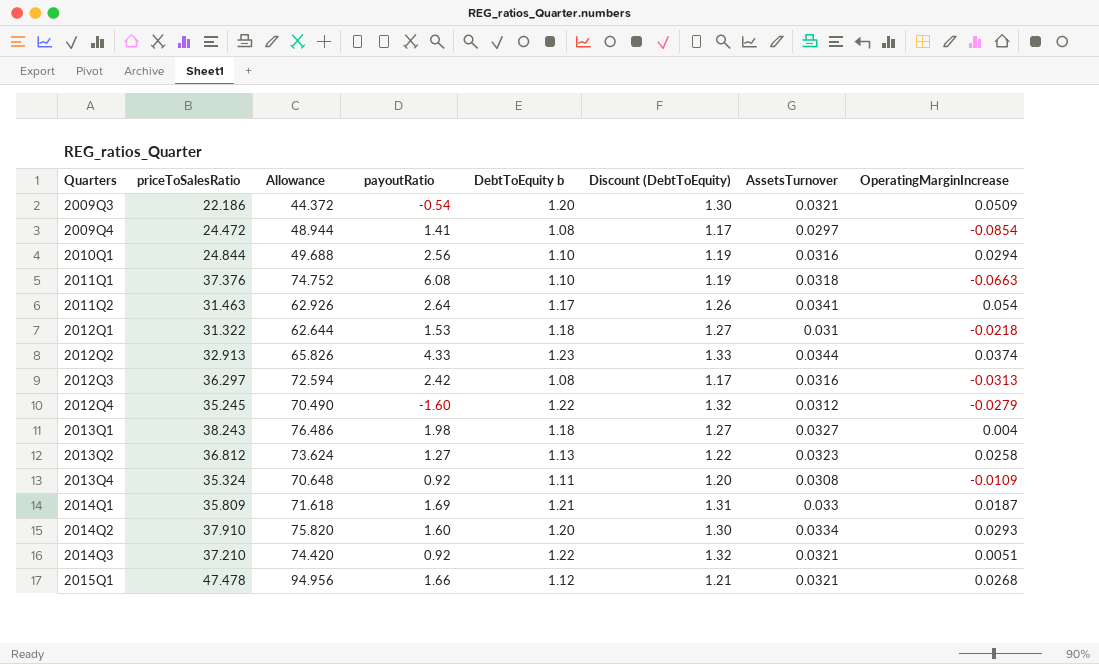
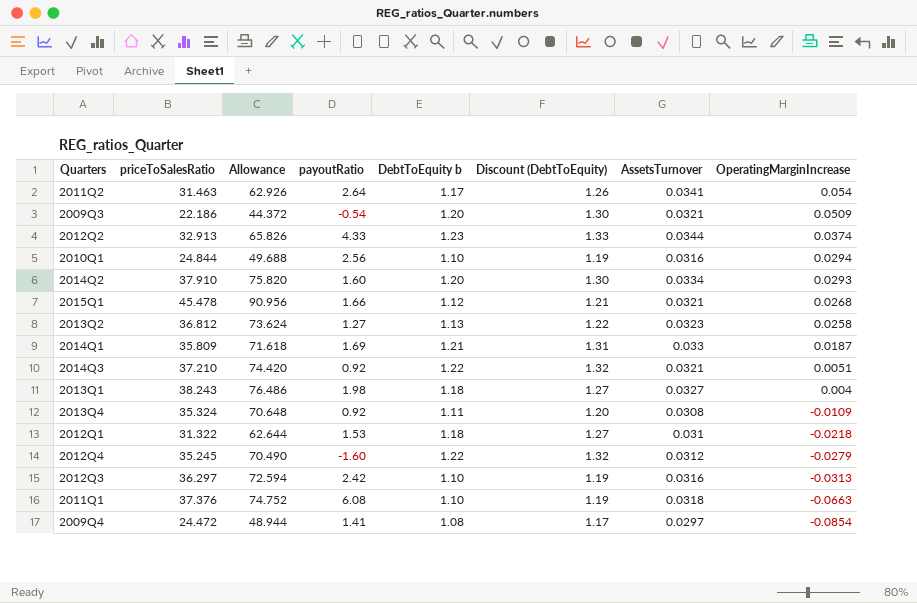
row order: Quarters ascending -> OperatingMarginIncrease descending
2015Q1 | priceToSalesRatio: 47.478 -> 45.478
2015Q1 | Allowance: 94.956 -> 90.956
2012Q3 | DebtToEquity b: 1.08 -> 1.10
2012Q3 | Discount (DebtToEquity): 1.17 -> 1.19

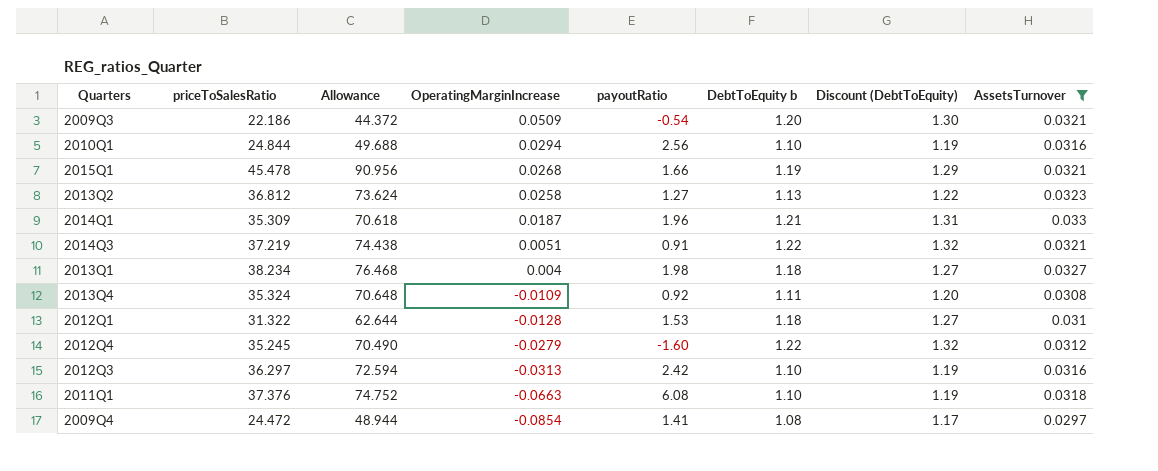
filter: none -> AssetsTurnover <= 0.033
column OperatingMarginIncrease | position: 8 -> 4
2015Q1 | DebtToEquity b: 1.12 -> 1.19
2015Q1 | Discount (DebtToEquity): 1.21 -> 1.29
2014Q1 | priceToSalesRatio: 35.809 -> 35.309
2014Q1 | Allowance: 71.618 -> 70.618
2014Q1 | payoutRatio: 1.69 -> 1.96
2014Q3 | priceToSalesRatio: 37.210 -> 37.219
2014Q3 | Allowance: 74.420 -> 74.438
2014Q3 | payoutRatio: 0.92 -> 0.91
2013Q1 | priceToSalesRatio: 38.243 -> 38.234
2013Q1 | Allowance: 76.486 -> 76.468
2012Q1 | OperatingMarginIncrease: -0.0218 -> -0.0128

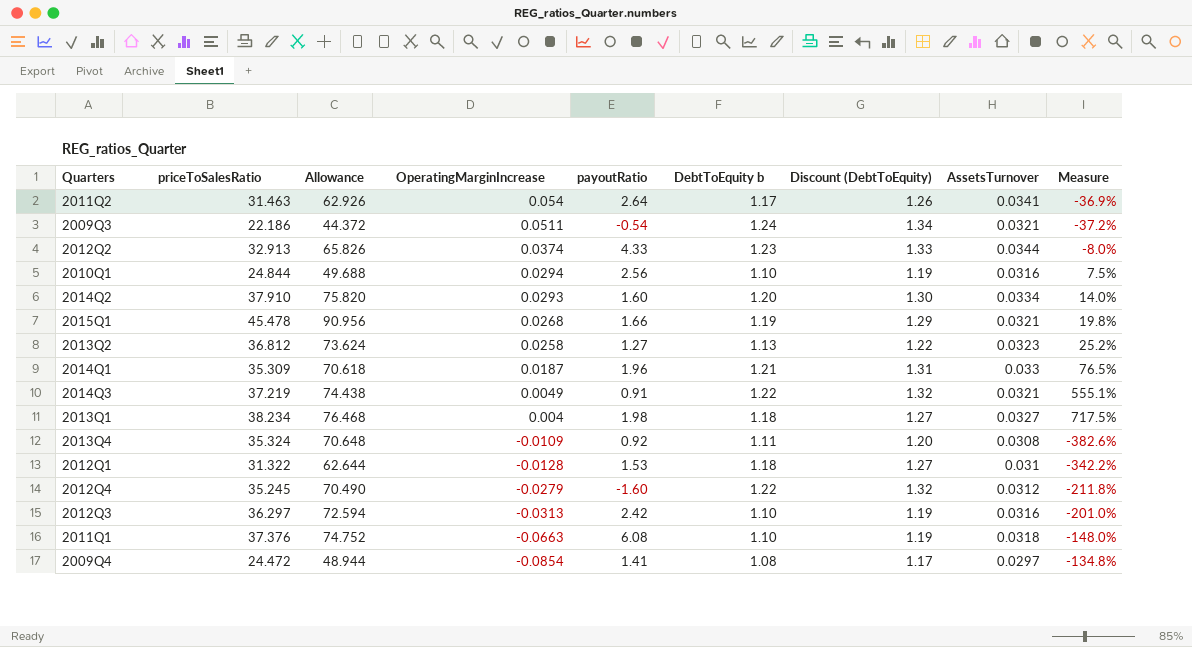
filter: AssetsTurnover <= 0.033 -> none
column Measure | formula: none -> ([AssetsTurnover] - [OperatingMarginIncrease]) / [OperatingMarginIncrease]
2009Q3 | OperatingMarginIncrease: 0.0509 -> 0.0511
2009Q3 | DebtToEquity b: 1.20 -> 1.24
2009Q3 | Discount (DebtToEquity): 1.30 -> 1.34
2014Q3 | OperatingMarginIncrease: 0.0051 -> 0.0049

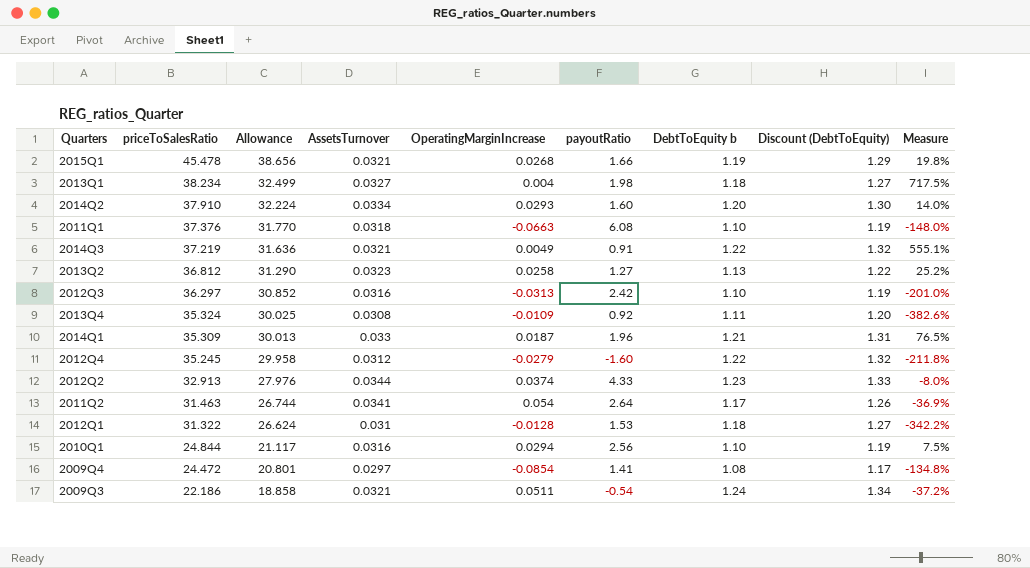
row order: OperatingMarginIncrease descending -> priceToSalesRatio descending
column Allowance | formula: [priceToSalesRatio] * 2 -> [priceToSalesRatio] * 0.85
column AssetsTurnover | position: 8 -> 4

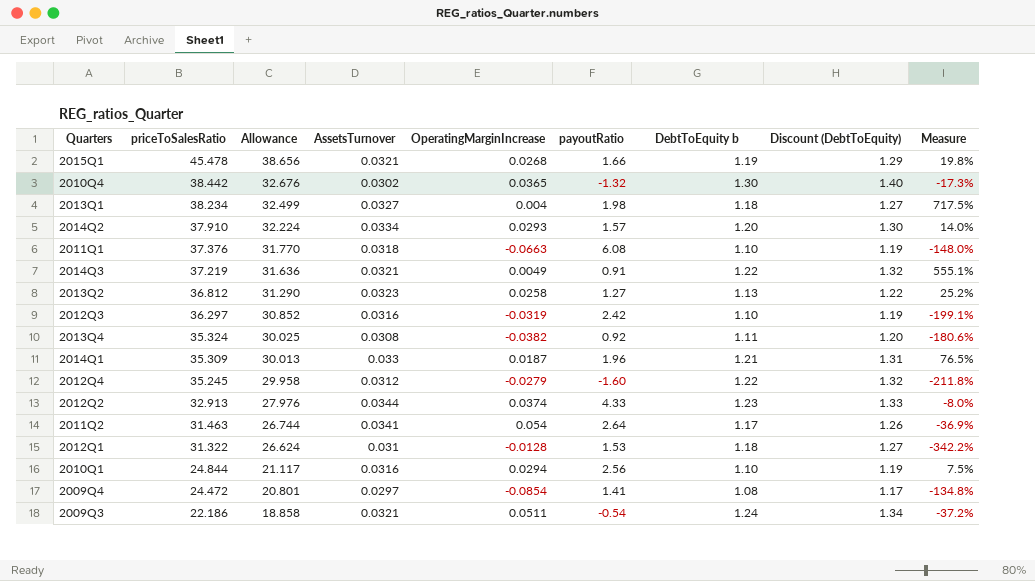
row 2010Q4: none -> 38.442 | 32.676 | 0.0302 | 0.0365 | -1.32 | 1.30 | 1.40 | -17.3%
2014Q2 | payoutRatio: 1.60 -> 1.57
2012Q3 | OperatingMarginIncrease: -0.0313 -> -0.0319
2012Q3 | Measure: -201.0% -> -199.1%
2013Q4 | OperatingMarginIncrease: -0.0109 -> -0.0382
2013Q4 | Measure: -382.6% -> -180.6%

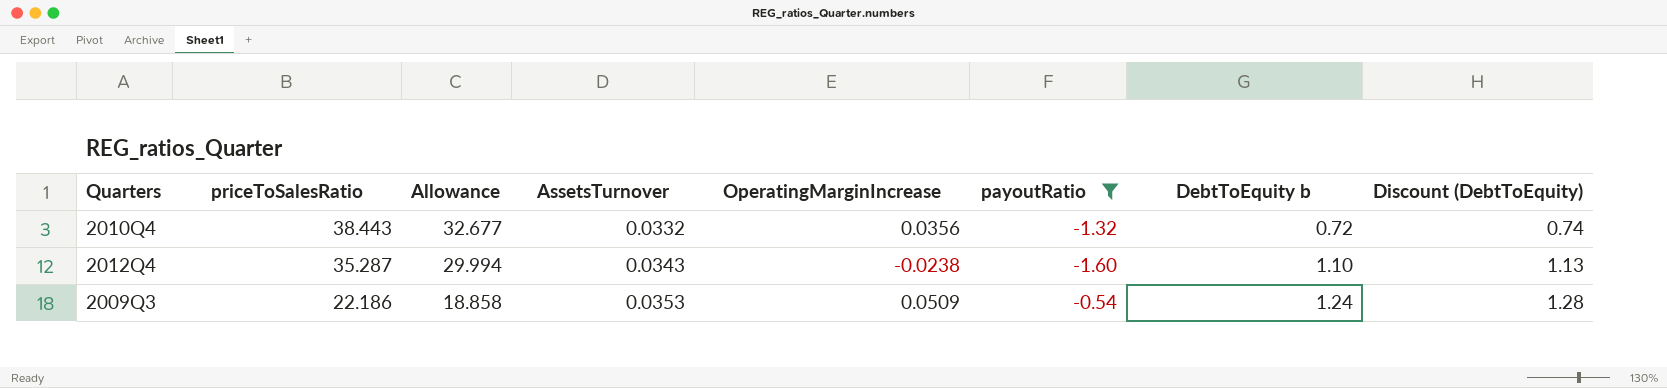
filter: none -> payoutRatio <= -0.54
column Measure | formula: ([AssetsTurnover] - [OperatingMarginIncrease]) / [OperatingMarginIncrease] -> none
column Discount (DebtToEquity) | formula: [DebtToEquity b] * 1.08 -> [DebtToEquity b] * 1.03
2010Q4 | priceToSalesRatio: 38.442 -> 38.443
2010Q4 | Allowance: 32.676 -> 32.677
2010Q4 | AssetsTurnover: 0.0302 -> 0.0332
2010Q4 | OperatingMarginIncrease: 0.0365 -> 0.0356
2010Q4 | DebtToEquity b: 1.30 -> 0.72
2012Q4 | priceToSalesRatio: 35.245 -> 35.287
2012Q4 | Allowance: 29.958 -> 29.994
2012Q4 | AssetsTurnover: 0.0312 -> 0.0343
2012Q4 | OperatingMarginIncrease: -0.0279 -> -0.0238
2012Q4 | DebtToEquity b: 1.22 -> 1.10
2009Q3 | AssetsTurnover: 0.0321 -> 0.0353
2009Q3 | OperatingMarginIncrease: 0.0511 -> 0.0509

